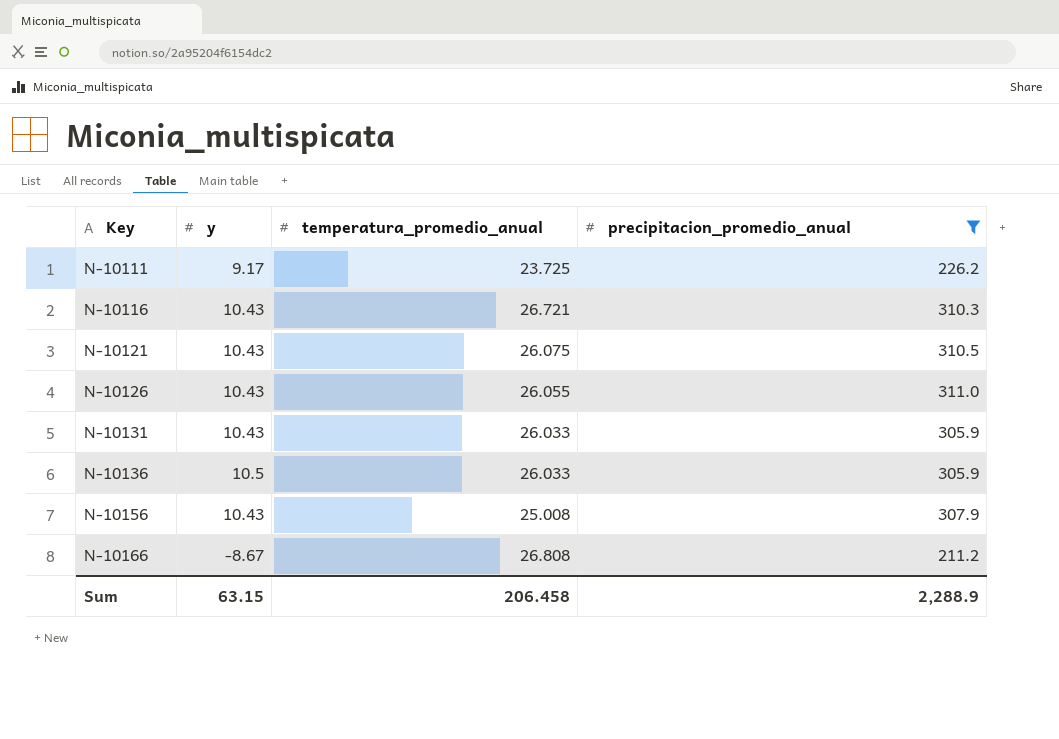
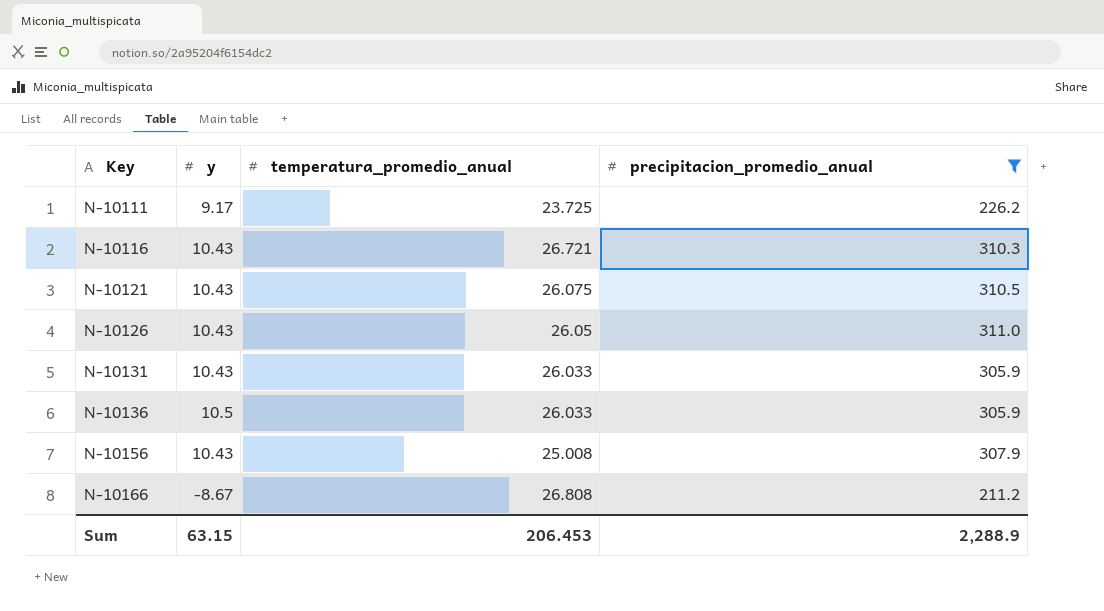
N-10126 | temperatura_promedio_anual: 26.055 -> 26.05
Sum | temperatura_promedio_anual: 206.458 -> 206.453

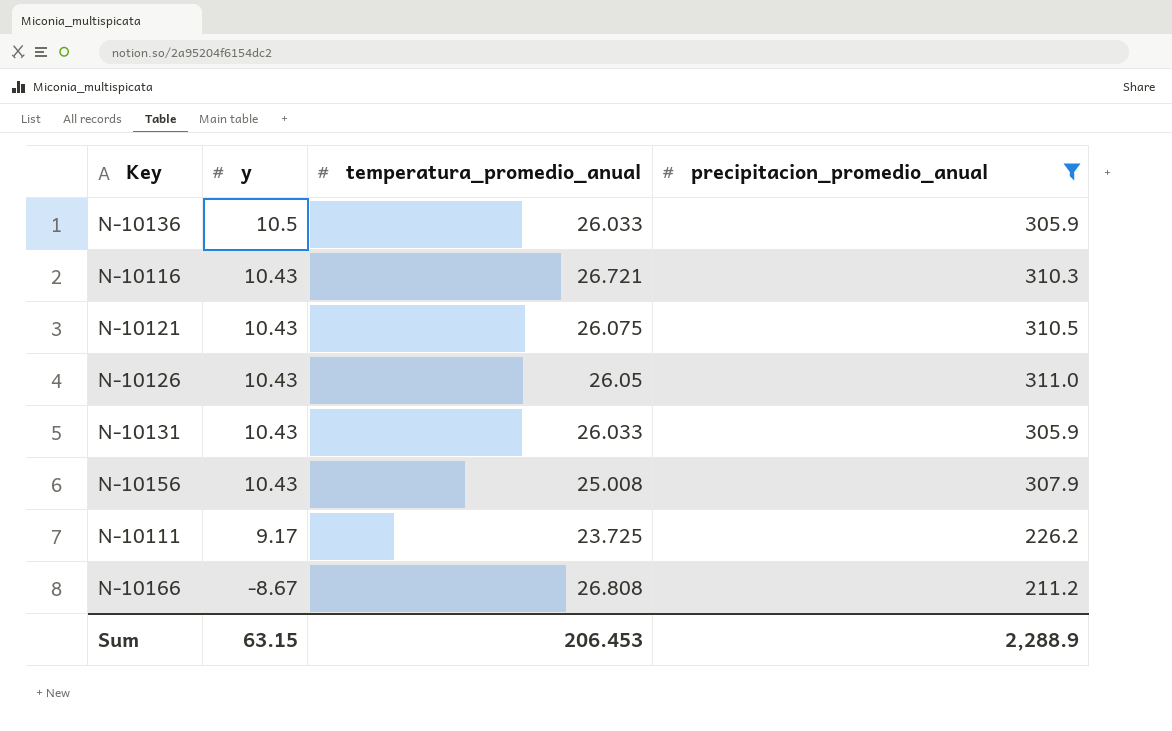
row order: Key ascending -> y descending

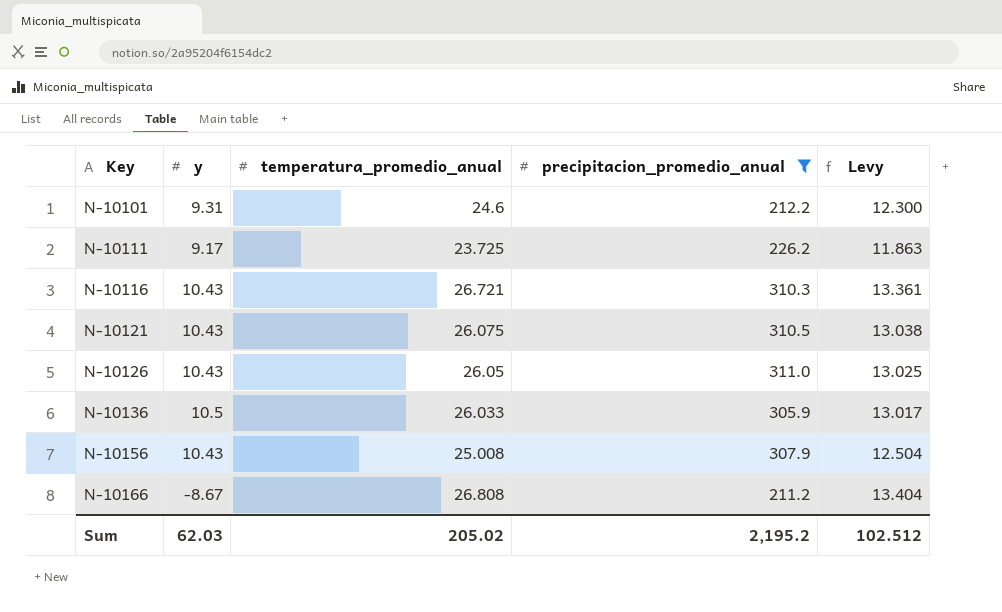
row order: y descending -> Key ascending
column Levy | formula: none -> [temperatura_promedio_anual] * 0.5
row N-10131: 10.43 | 26.033 | 305.9 -> none
row N-10101: none -> 9.31 | 24.6 | 212.2 | 12.300
Sum | y: 63.15 -> 62.03
Sum | temperatura_promedio_anual: 206.453 -> 205.02
Sum | precipitacion_promedio_anual: 2,288.9 -> 2,195.2

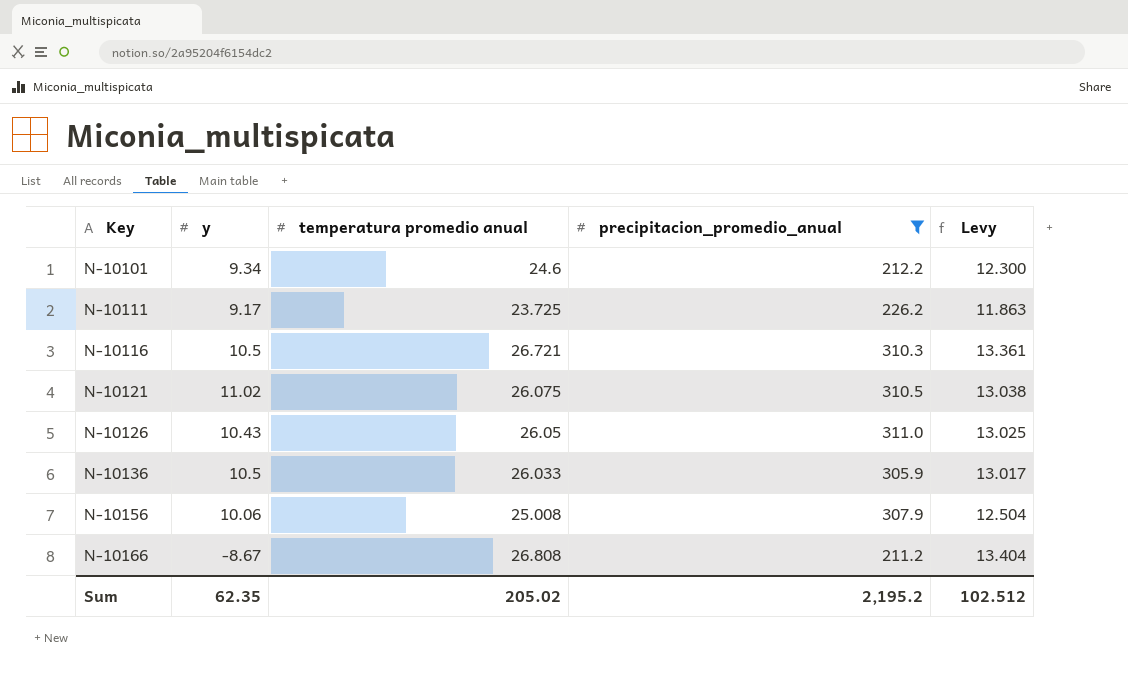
column name: temperatura_promedio_anual -> temperatura promedio anual
N-10101 | y: 9.31 -> 9.34
N-10116 | y: 10.43 -> 10.5
N-10121 | y: 10.43 -> 11.02
N-10156 | y: 10.43 -> 10.06
Sum | y: 62.03 -> 62.35

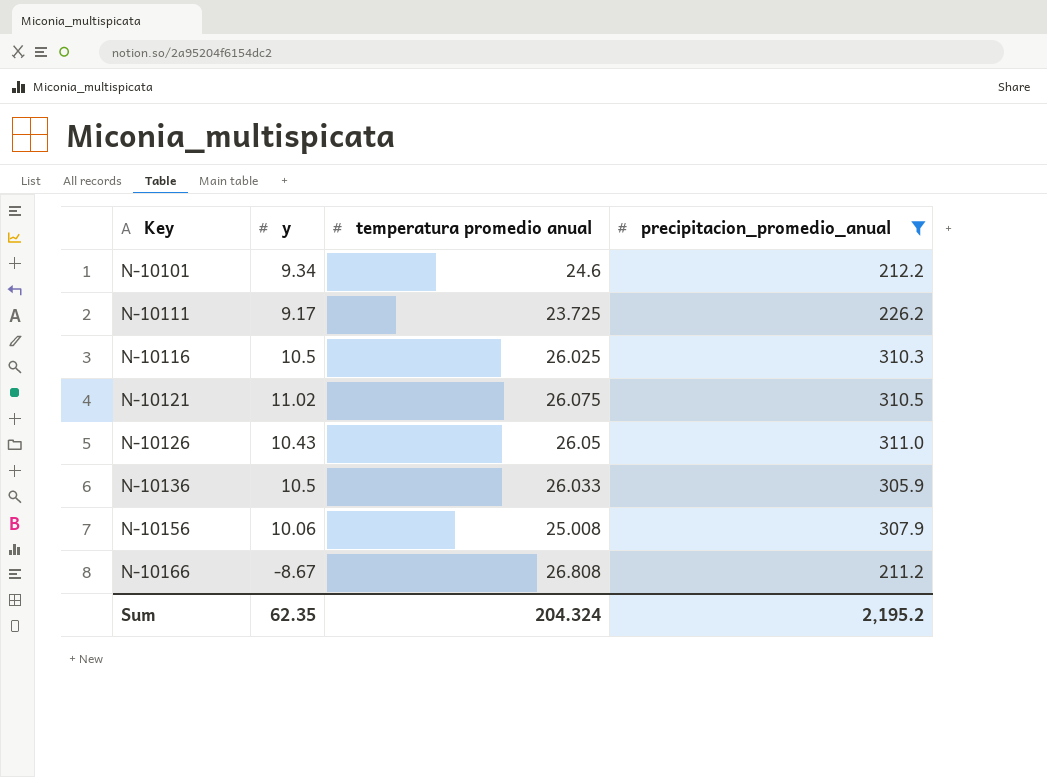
column Levy | formula: [temperatura promedio anual] * 0.5 -> none
N-10116 | temperatura promedio anual: 26.721 -> 26.025
Sum | temperatura promedio anual: 205.02 -> 204.324

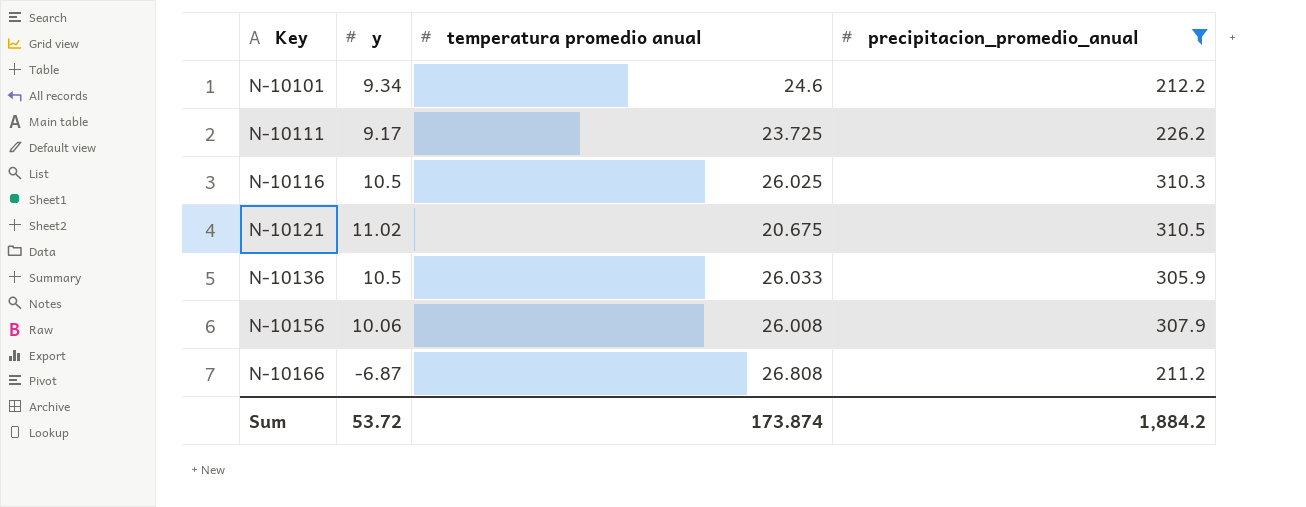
row N-10126: 10.43 | 26.05 | 311.0 -> none
N-10121 | temperatura promedio anual: 26.075 -> 20.675
N-10156 | temperatura promedio anual: 25.008 -> 26.008
N-10166 | y: -8.67 -> -6.87
Sum | y: 62.35 -> 53.72
Sum | temperatura promedio anual: 204.324 -> 173.874
Sum | precipitacion_promedio_anual: 2,195.2 -> 1,884.2

